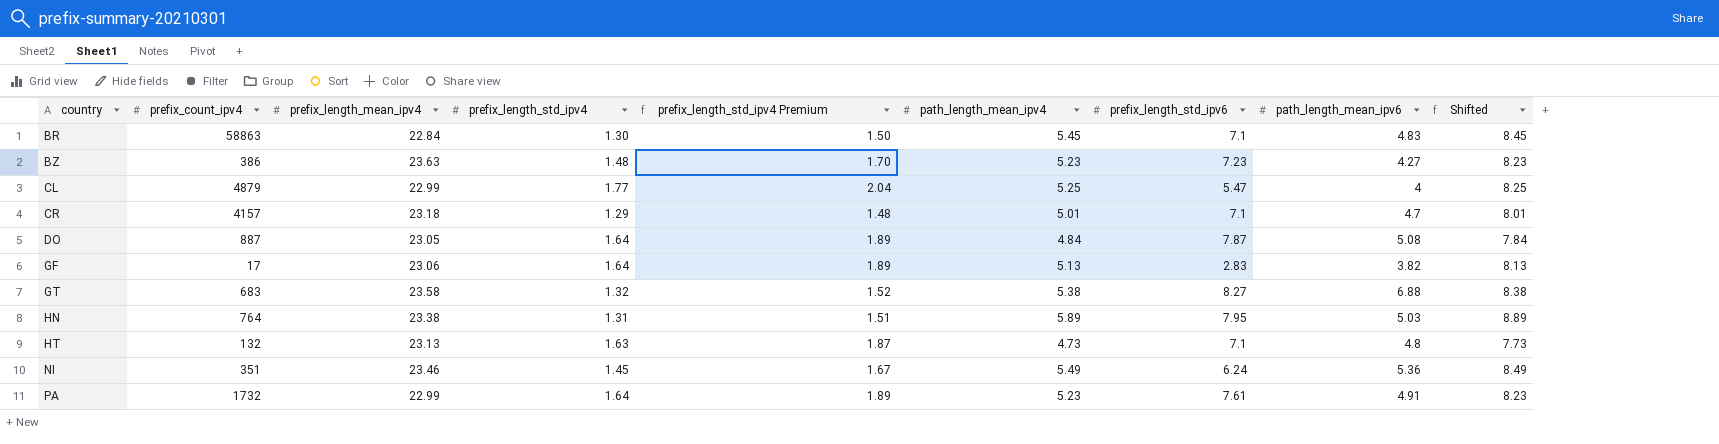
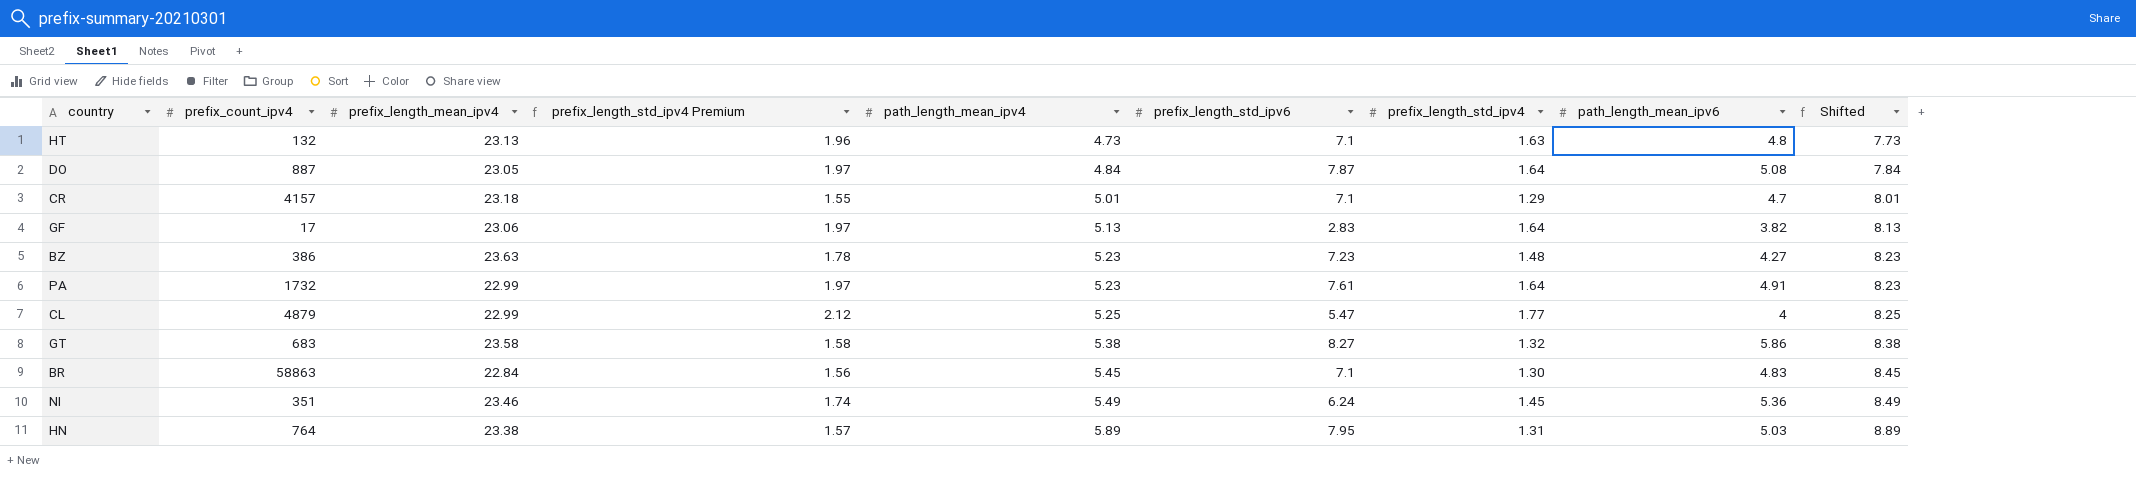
row order: country ascending -> path_length_mean_ipv4 ascending
column prefix_length_std_ipv4 Premium | formula: [prefix_length_std_ipv4] * 1.15 -> [prefix_length_std_ipv4] * 1.2
column prefix_length_std_ipv4 | position: 4 -> 7
GT | path_length_mean_ipv6: 6.88 -> 5.86

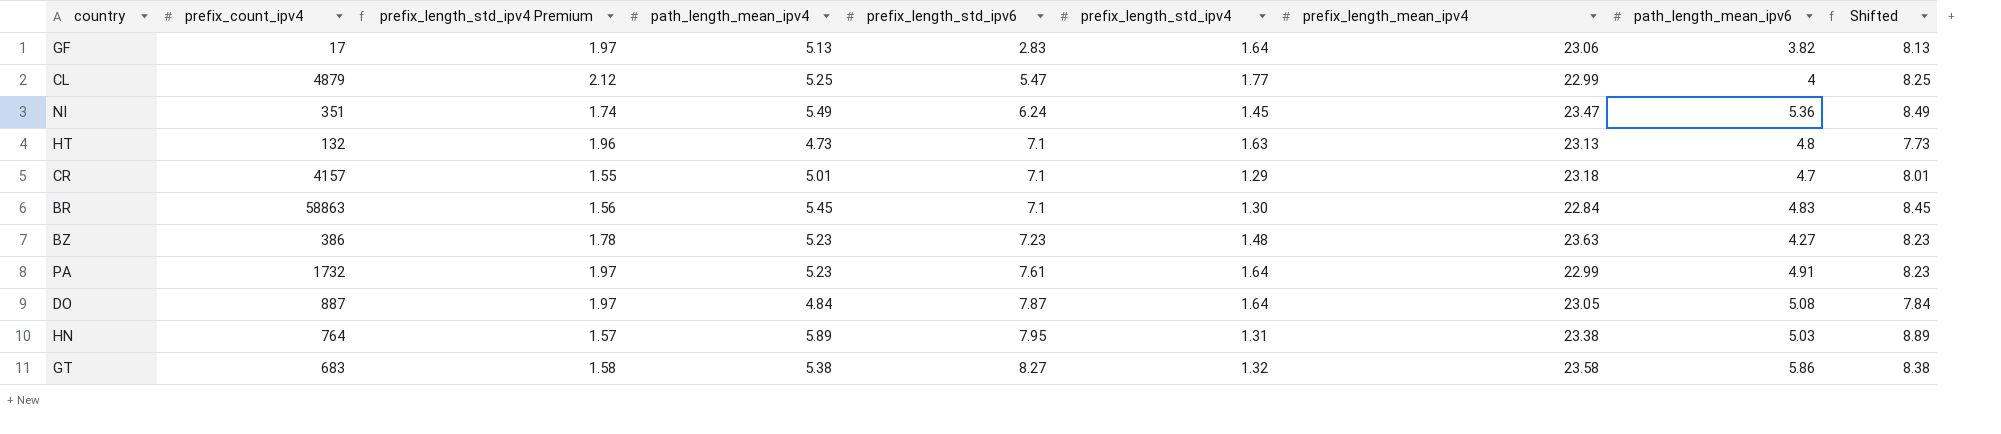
row order: path_length_mean_ipv4 ascending -> prefix_length_std_ipv6 ascending
column prefix_length_mean_ipv4 | position: 3 -> 7
NI | prefix_length_mean_ipv4: 23.46 -> 23.47

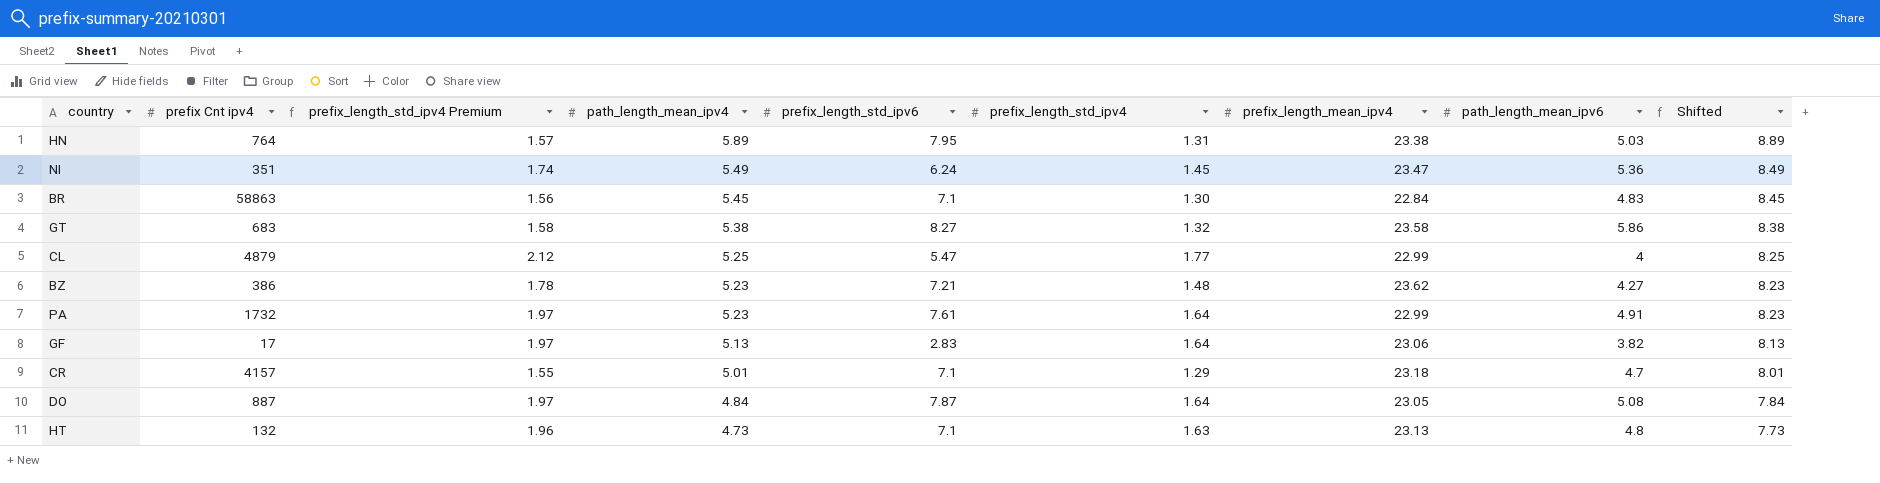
row order: prefix_length_std_ipv6 ascending -> path_length_mean_ipv4 descending
column name: prefix_count_ipv4 -> prefix Cnt ipv4
BZ | prefix_length_std_ipv6: 7.23 -> 7.21
BZ | prefix_length_mean_ipv4: 23.63 -> 23.62

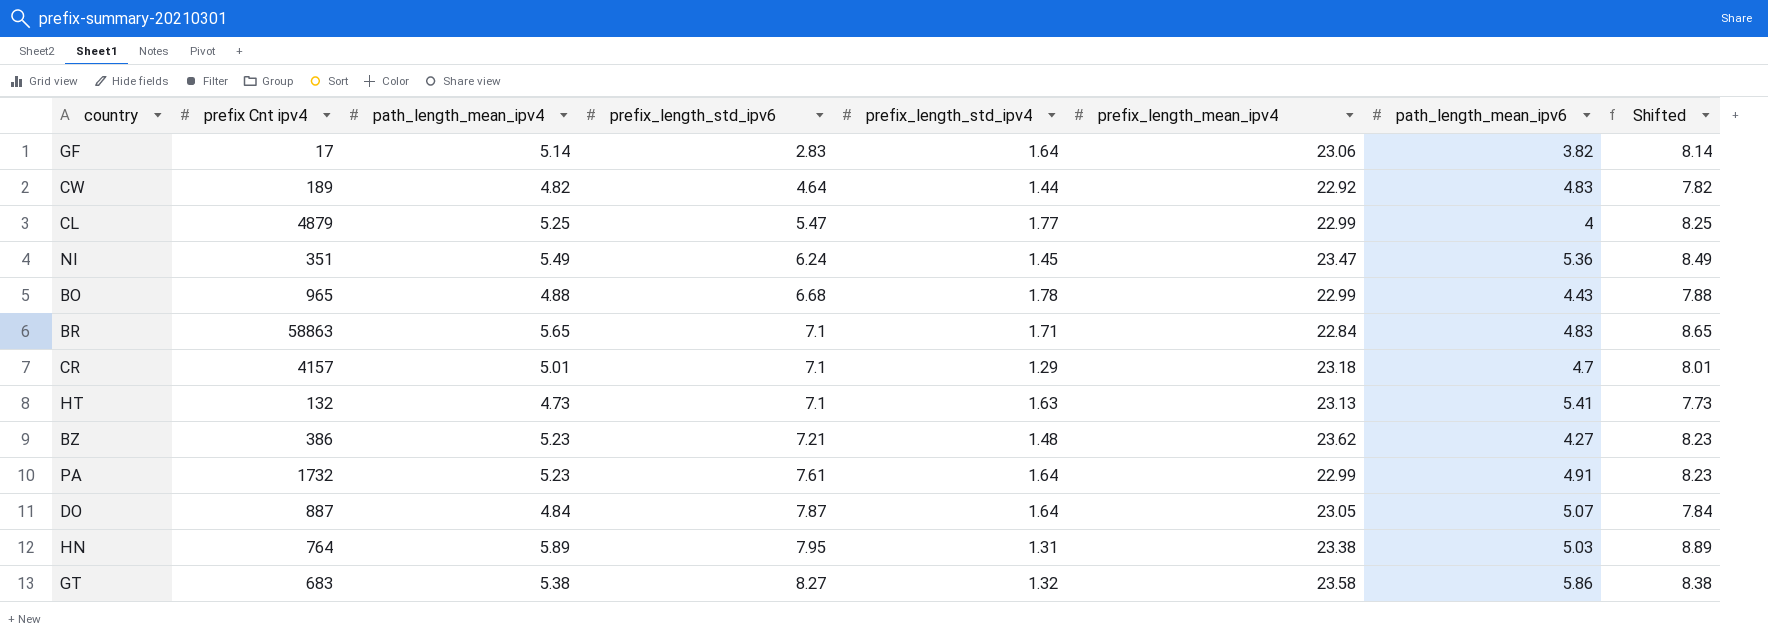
row order: path_length_mean_ipv4 descending -> prefix_length_std_ipv6 ascending
column prefix_length_std_ipv4 Premium | formula: [prefix_length_std_ipv4] * 1.2 -> none
GF | path_length_mean_ipv4: 5.13 -> 5.14
GF | Shifted: 8.13 -> 8.14
row CW: none -> 189 | 4.82 | 4.64 | 1.44 | 22.92 | 4.83 | 7.82
row BO: none -> 965 | 4.88 | 6.68 | 1.78 | 22.99 | 4.43 | 7.88
BR | path_length_mean_ipv4: 5.45 -> 5.65
BR | prefix_length_std_ipv4: 1.30 -> 1.71
BR | Shifted: 8.45 -> 8.65
HT | path_length_mean_ipv6: 4.8 -> 5.41
DO | path_length_mean_ipv6: 5.08 -> 5.07

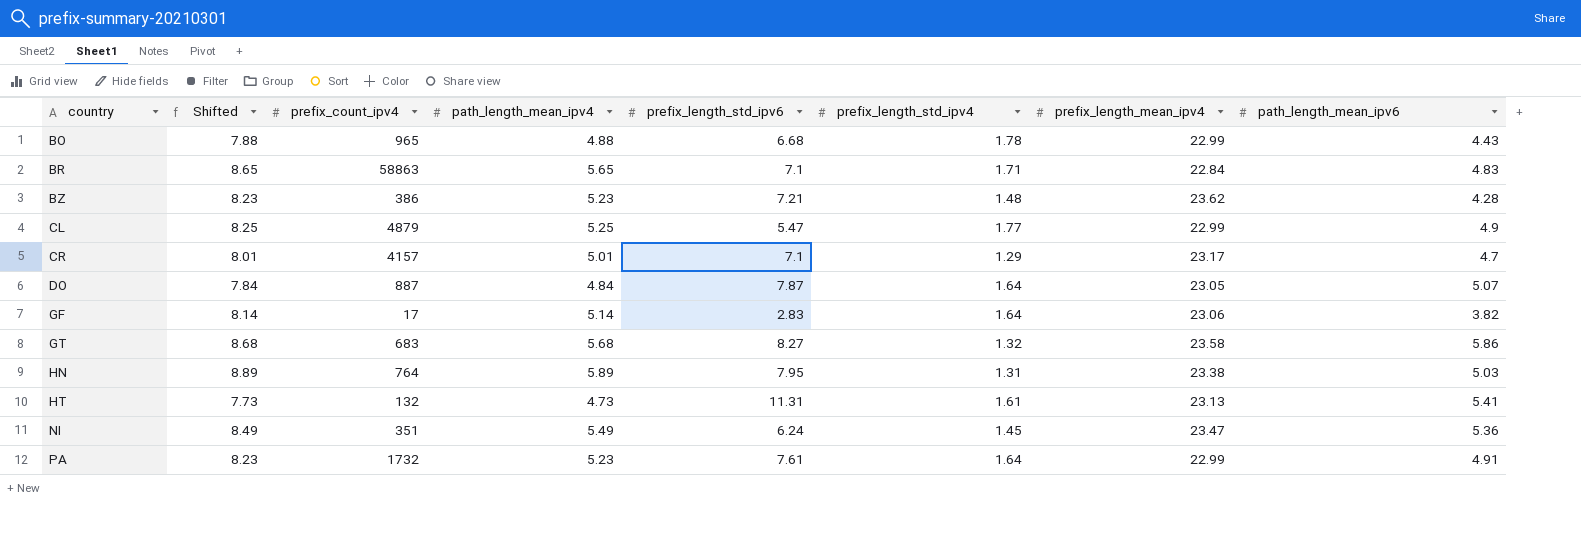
row order: prefix_length_std_ipv6 ascending -> country ascending
column Shifted | position: 8 -> 2
column name: prefix Cnt ipv4 -> prefix_count_ipv4
row CW: 189 | 4.82 | 4.64 | 1.44 | 22.92 | 4.83 | 7.82 -> none
BZ | path_length_mean_ipv6: 4.27 -> 4.28
CL | path_length_mean_ipv6: 4 -> 4.9
CR | prefix_length_mean_ipv4: 23.18 -> 23.17
GT | Shifted: 8.38 -> 8.68
GT | path_length_mean_ipv4: 5.38 -> 5.68
HT | prefix_length_std_ipv6: 7.1 -> 11.31
HT | prefix_length_std_ipv4: 1.63 -> 1.61

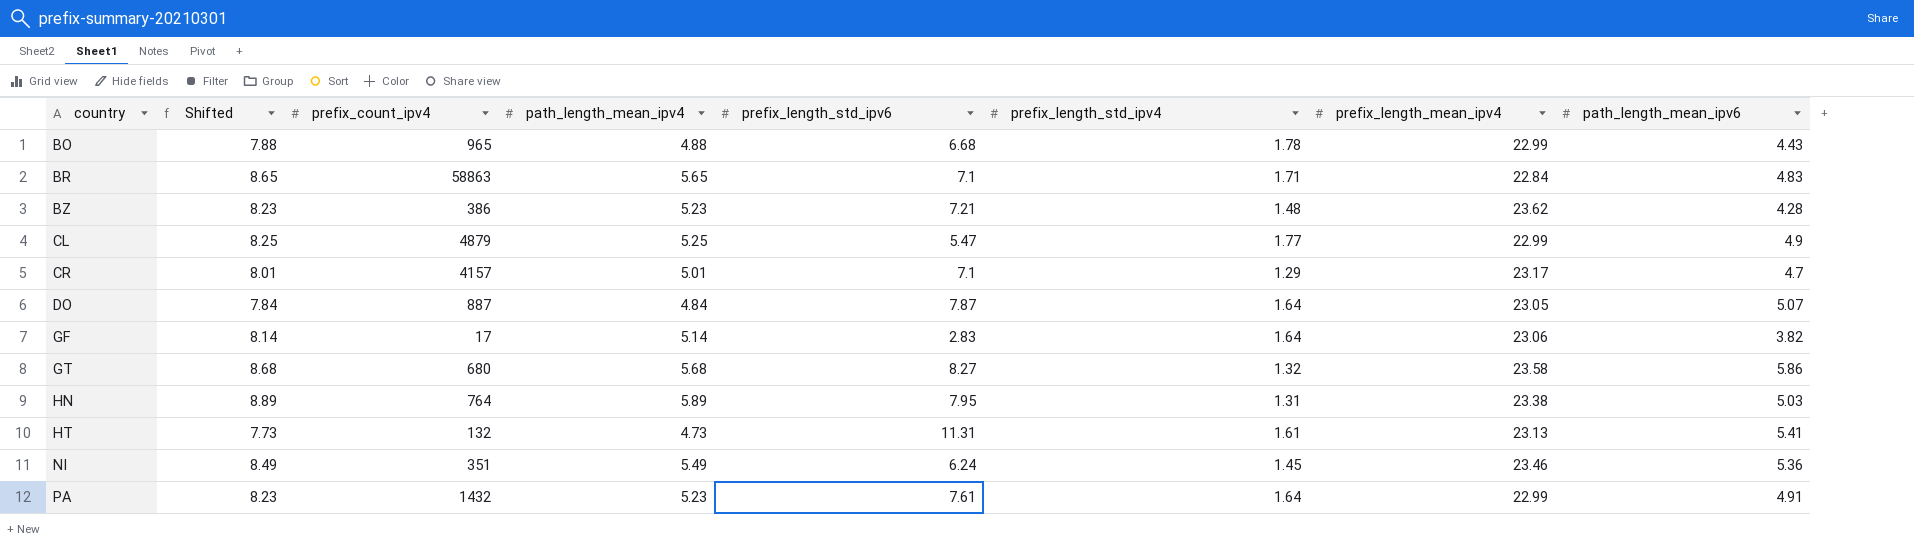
GT | prefix_count_ipv4: 683 -> 680
NI | prefix_length_mean_ipv4: 23.47 -> 23.46
PA | prefix_count_ipv4: 1732 -> 1432

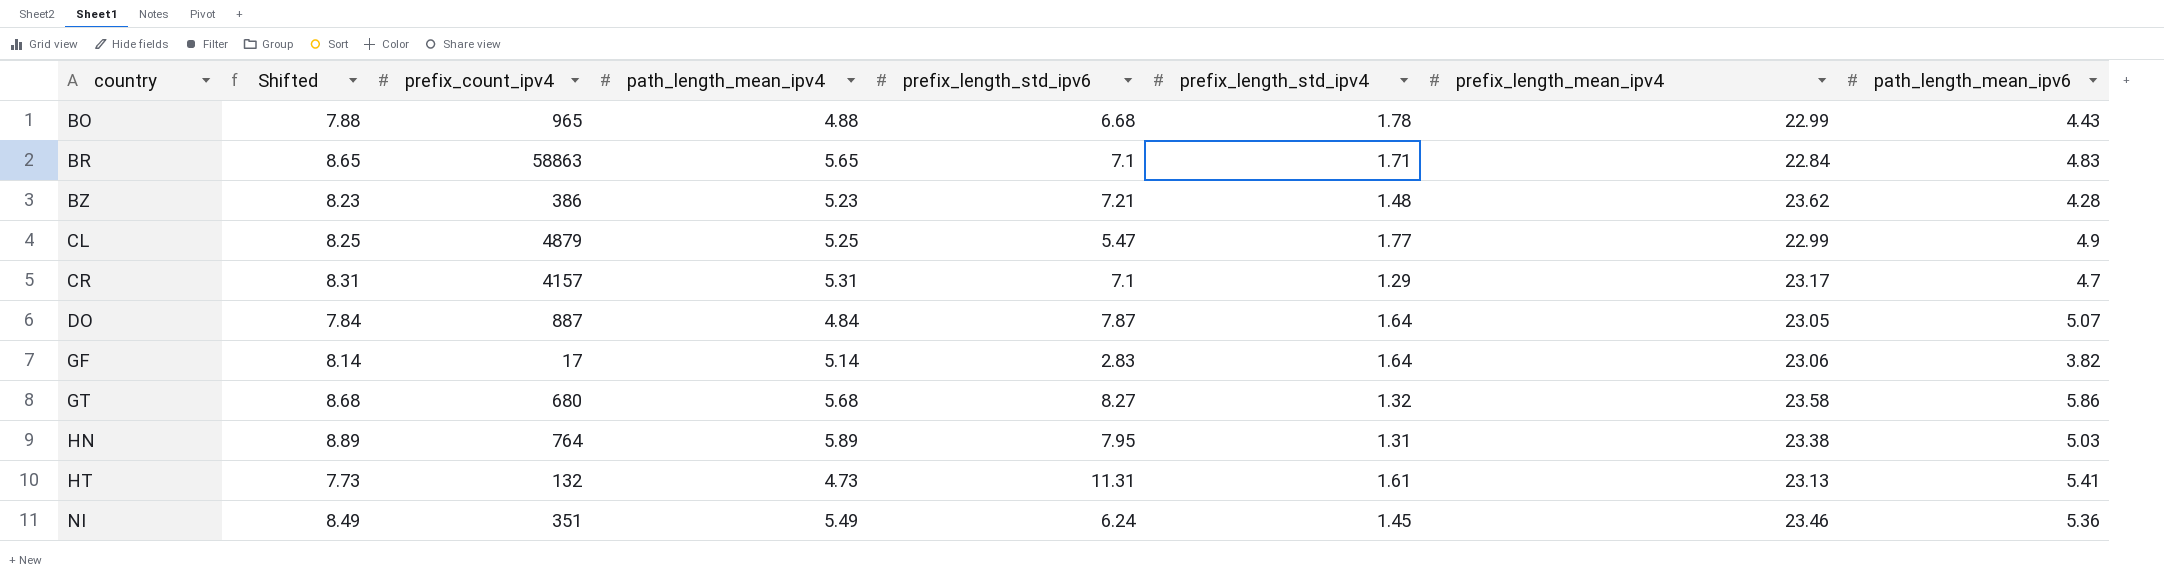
row PA: 8.23 | 1432 | 5.23 | 7.61 | 1.64 | 22.99 | 4.91 -> none
CR | Shifted: 8.01 -> 8.31
CR | path_length_mean_ipv4: 5.01 -> 5.31

